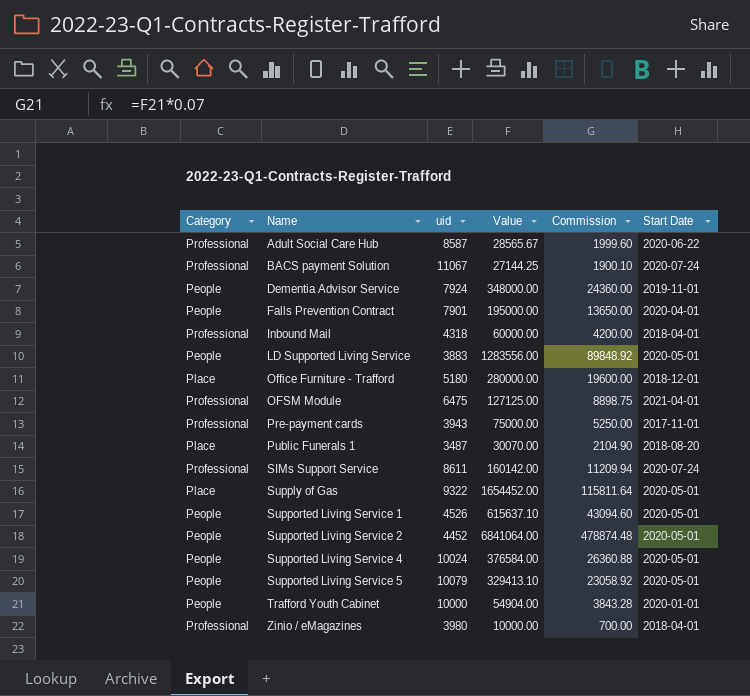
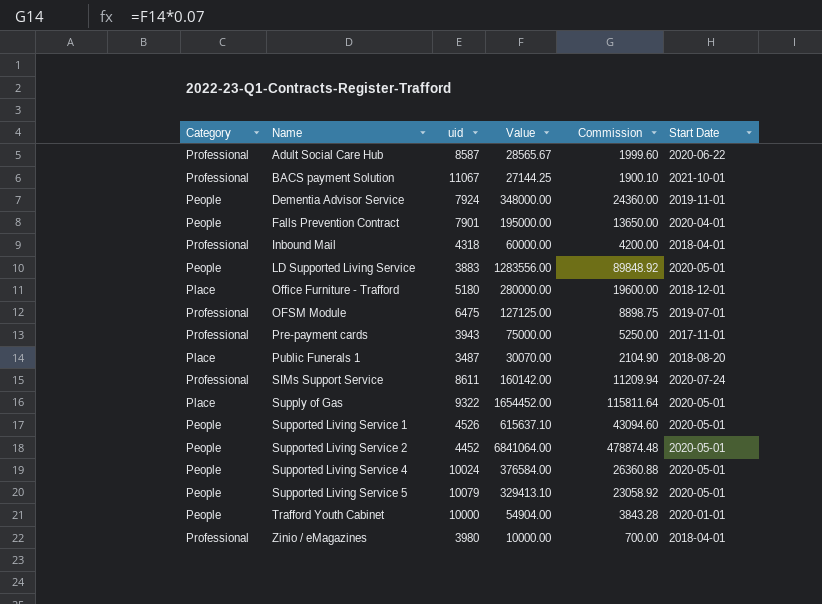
BACS payment Solution | Start Date: 2020-07-24 -> 2021-10-01
OFSM Module | Start Date: 2021-04-01 -> 2019-07-01

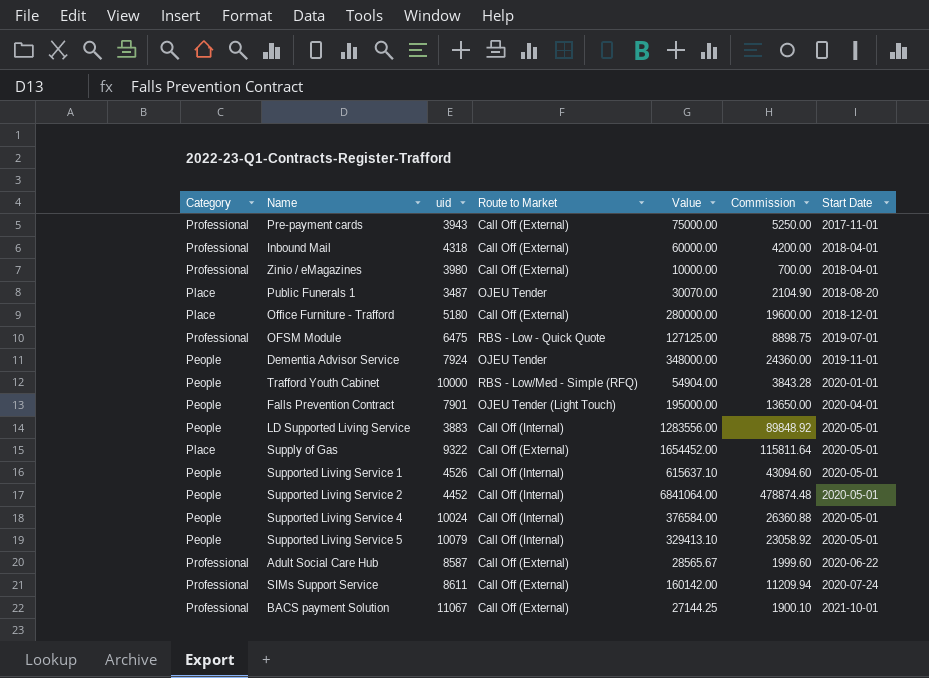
row order: Name ascending -> Start Date ascending
column Route to Market | position: none -> 4

